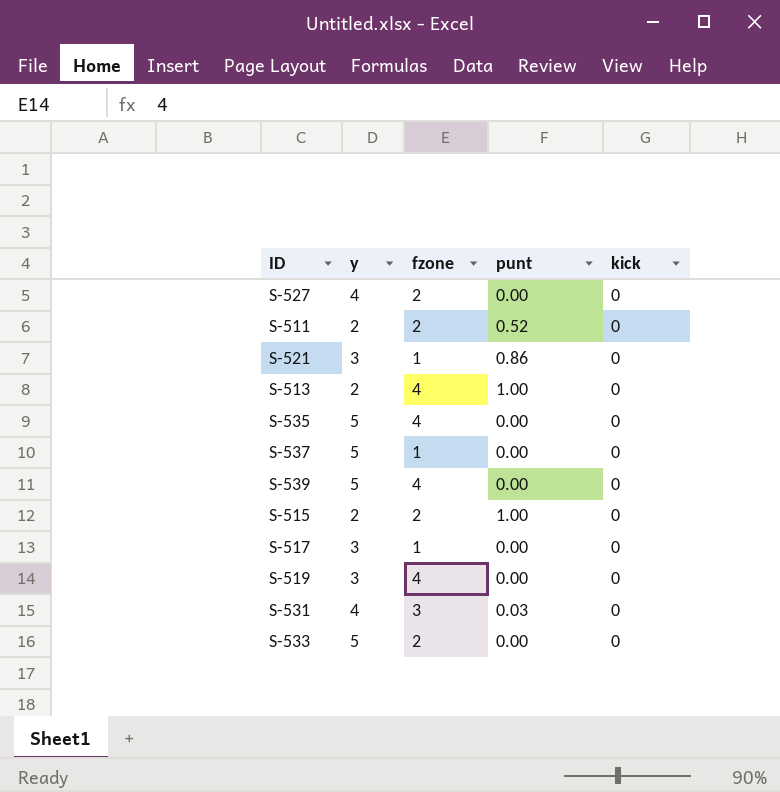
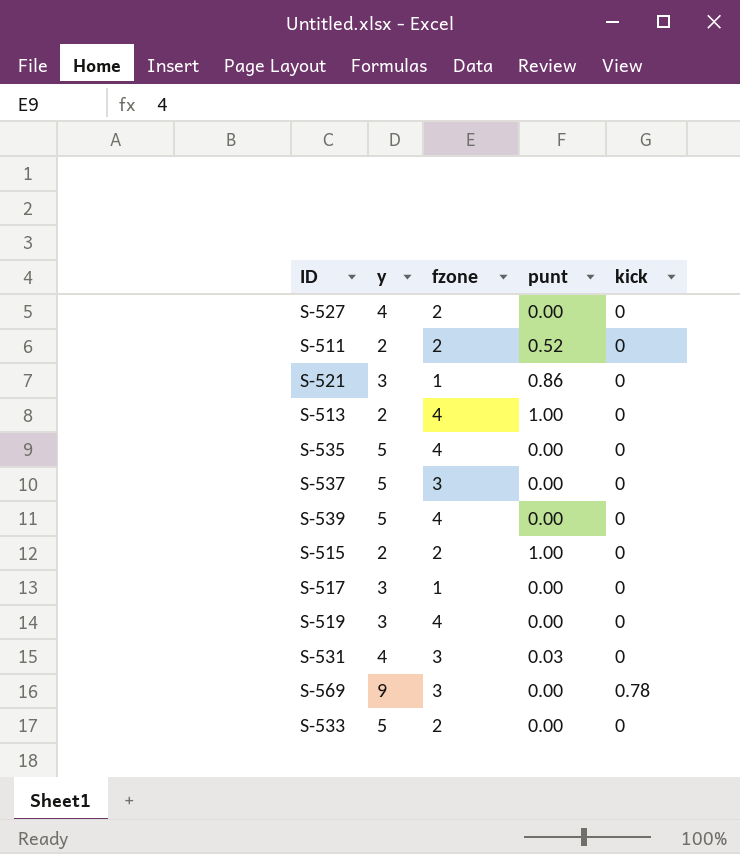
S-537 | fzone: 1 -> 3
row S-569: none -> 9 | 3 | 0.00 | 0.78

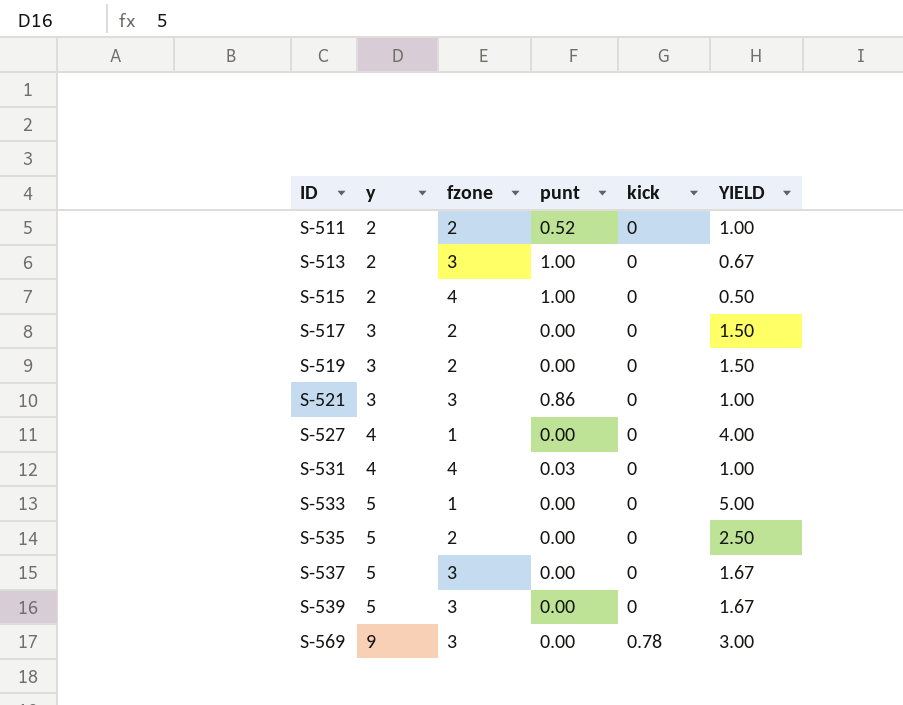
row order: none -> ID ascending
column YIELD | formula: none -> [y] / [fzone]
S-513 | fzone: 4 -> 3
S-515 | fzone: 2 -> 4
S-517 | fzone: 1 -> 2
S-519 | fzone: 4 -> 2
S-521 | fzone: 1 -> 3
S-527 | fzone: 2 -> 1
S-531 | fzone: 3 -> 4
S-533 | fzone: 2 -> 1
S-535 | fzone: 4 -> 2
S-539 | fzone: 4 -> 3

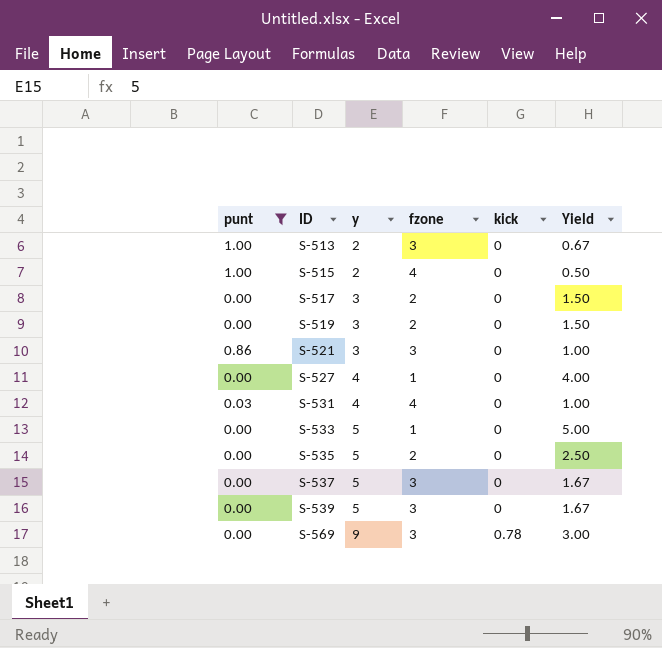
filter: none -> punt != 0.52
column punt | position: 4 -> 1
column name: YIELD -> Yield

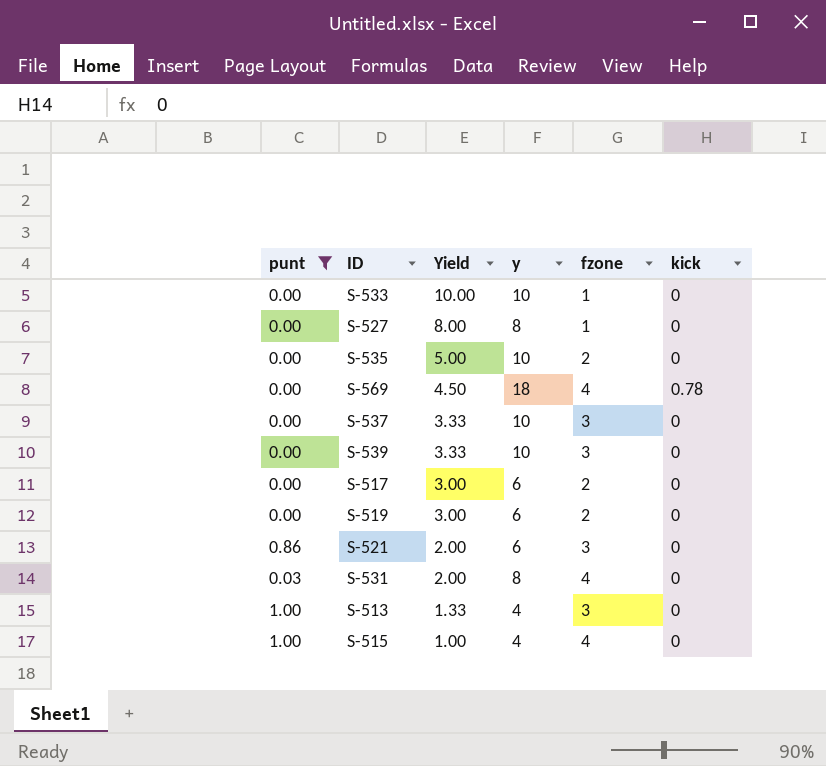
row order: ID ascending -> Yield descending
column Yield | position: 6 -> 3
S-533 | Yield: 5.00 -> 10.00
S-533 | y: 5 -> 10
S-527 | Yield: 4.00 -> 8.00
S-527 | y: 4 -> 8
S-535 | Yield: 2.50 -> 5.00
S-535 | y: 5 -> 10
S-569 | Yield: 3.00 -> 4.50
S-569 | y: 9 -> 18
S-569 | fzone: 3 -> 4
S-537 | Yield: 1.67 -> 3.33
S-537 | y: 5 -> 10
S-539 | Yield: 1.67 -> 3.33
S-539 | y: 5 -> 10
S-517 | Yield: 1.50 -> 3.00
S-517 | y: 3 -> 6
S-519 | Yield: 1.50 -> 3.00
S-519 | y: 3 -> 6
S-521 | Yield: 1.00 -> 2.00
S-521 | y: 3 -> 6
S-531 | Yield: 1.00 -> 2.00
S-531 | y: 4 -> 8
S-513 | Yield: 0.67 -> 1.33
S-513 | y: 2 -> 4
S-515 | Yield: 0.50 -> 1.00
S-515 | y: 2 -> 4

